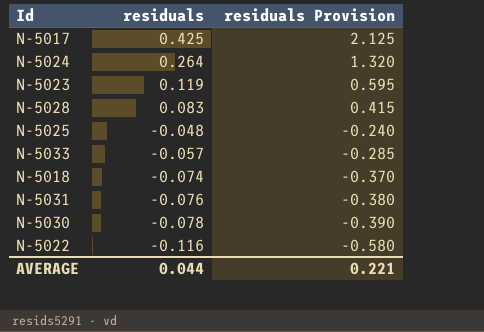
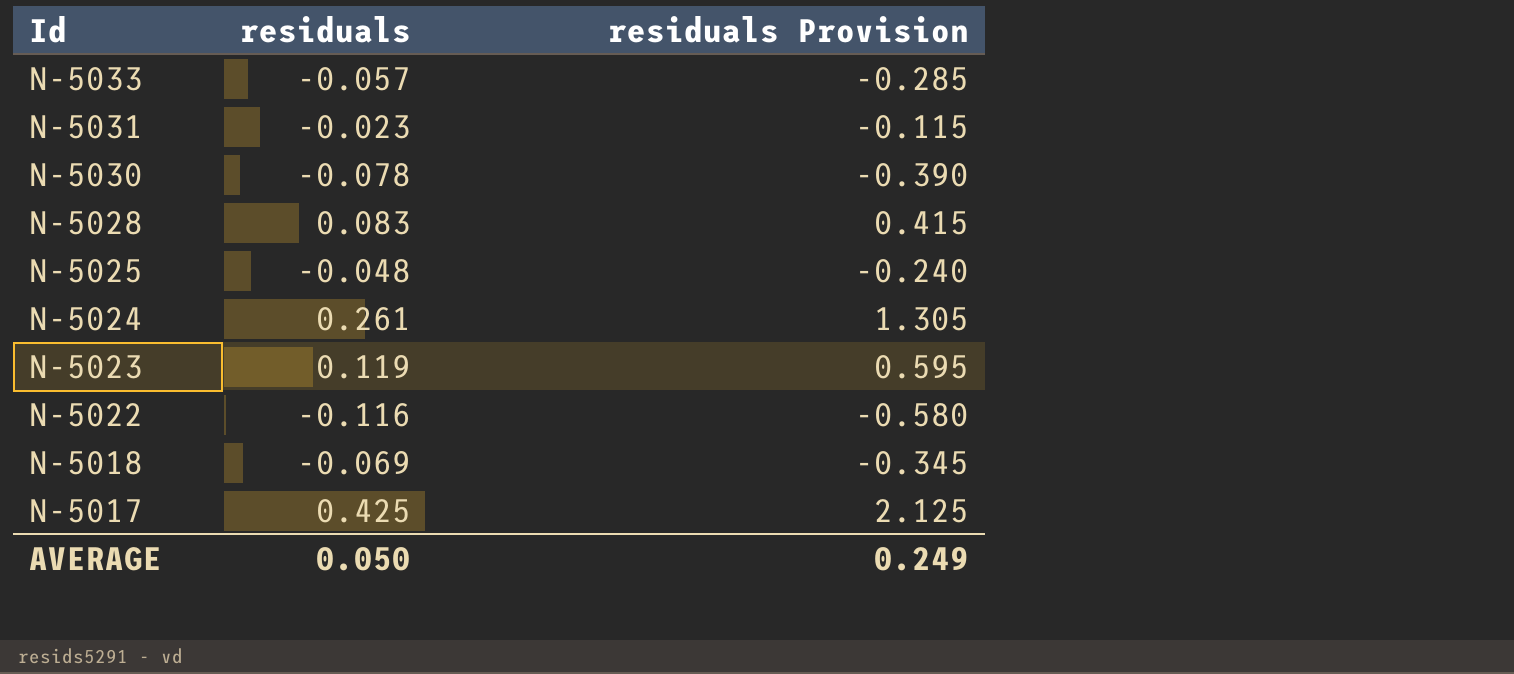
row order: residuals descending -> Id descending
N-5031 | residuals: -0.076 -> -0.023
N-5031 | residuals Provision: -0.380 -> -0.115
N-5024 | residuals: 0.264 -> 0.261
N-5024 | residuals Provision: 1.320 -> 1.305
N-5018 | residuals: -0.074 -> -0.069
N-5018 | residuals Provision: -0.370 -> -0.345
AVERAGE | residuals: 0.044 -> 0.050
AVERAGE | residuals Provision: 0.221 -> 0.249

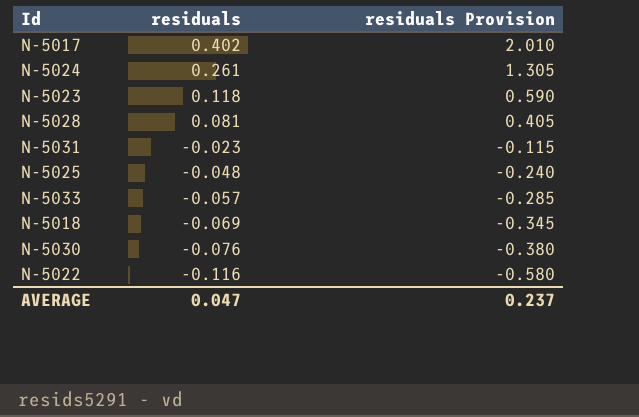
row order: Id descending -> residuals descending
N-5017 | residuals: 0.425 -> 0.402
N-5017 | residuals Provision: 2.125 -> 2.010
N-5023 | residuals: 0.119 -> 0.118
N-5023 | residuals Provision: 0.595 -> 0.590
N-5028 | residuals: 0.083 -> 0.081
N-5028 | residuals Provision: 0.415 -> 0.405
N-5030 | residuals: -0.078 -> -0.076
N-5030 | residuals Provision: -0.390 -> -0.380
AVERAGE | residuals: 0.050 -> 0.047
AVERAGE | residuals Provision: 0.249 -> 0.237

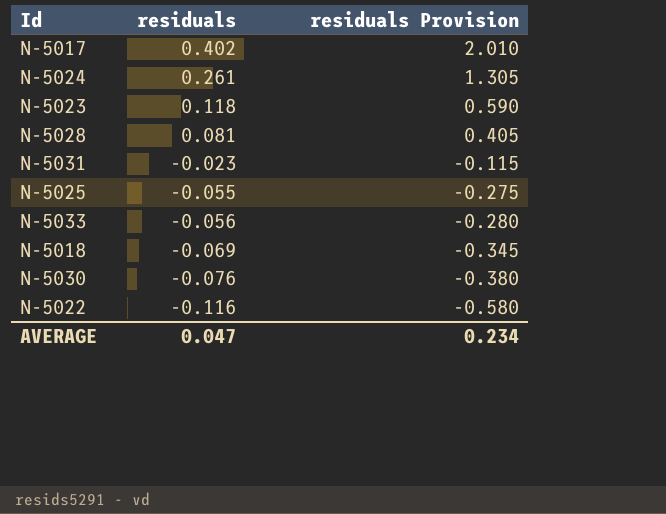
N-5025 | residuals: -0.048 -> -0.055
N-5025 | residuals Provision: -0.240 -> -0.275
N-5033 | residuals: -0.057 -> -0.056
N-5033 | residuals Provision: -0.285 -> -0.280
AVERAGE | residuals Provision: 0.237 -> 0.234

